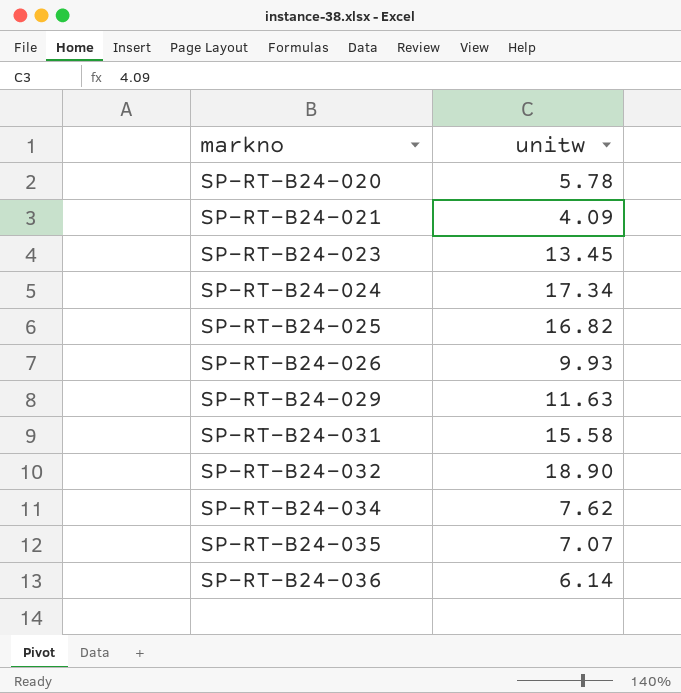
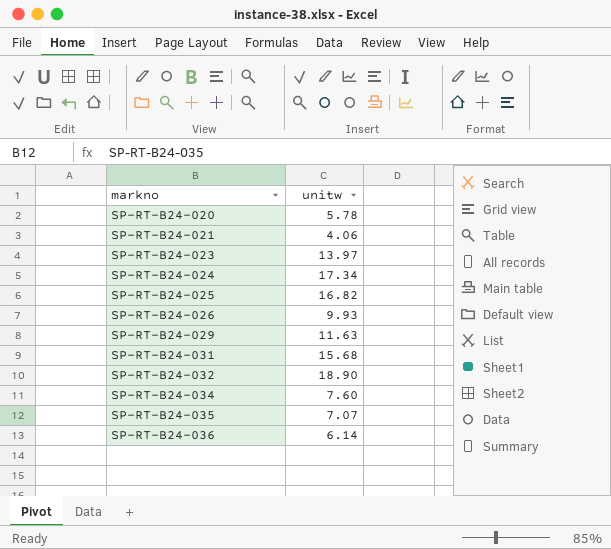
SP-RT-B24-021 | unitw: 4.09 -> 4.06
SP-RT-B24-023 | unitw: 13.45 -> 13.97
SP-RT-B24-031 | unitw: 15.58 -> 15.68
SP-RT-B24-034 | unitw: 7.62 -> 7.60

